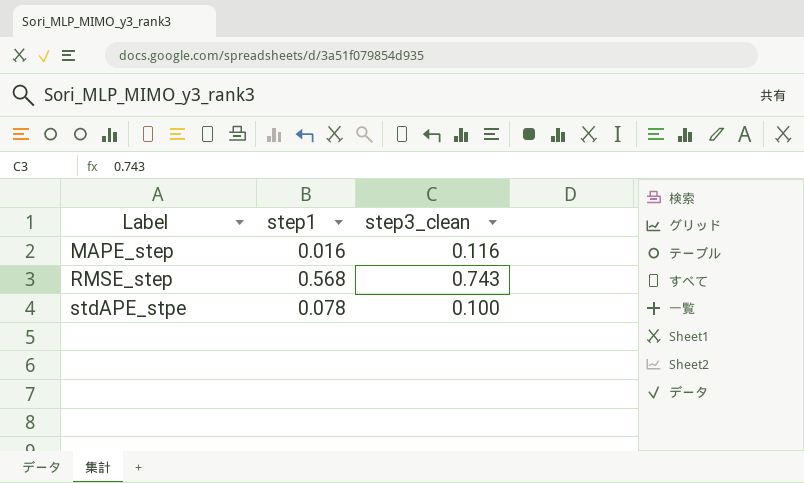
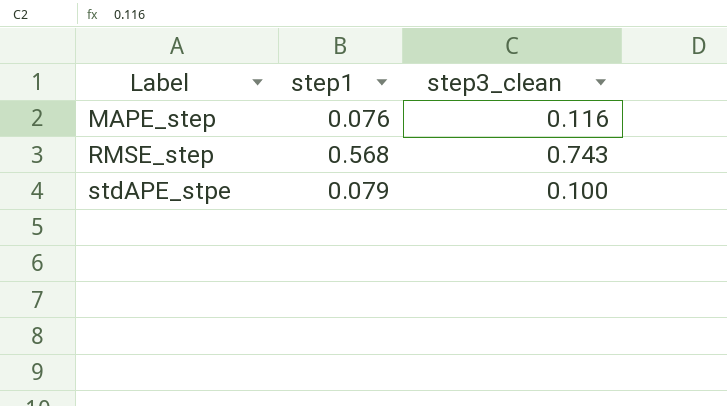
MAPE_step | step1: 0.016 -> 0.076
stdAPE_stpe | step1: 0.078 -> 0.079

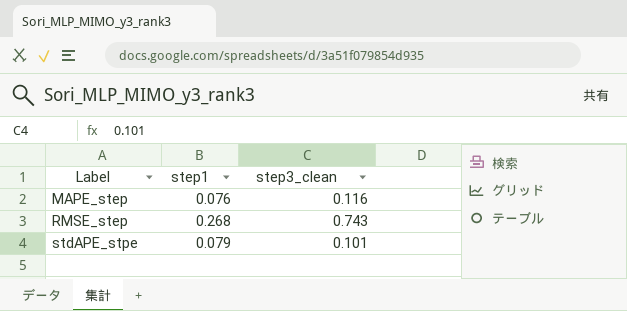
RMSE_step | step1: 0.568 -> 0.268
stdAPE_stpe | step3_clean: 0.100 -> 0.101

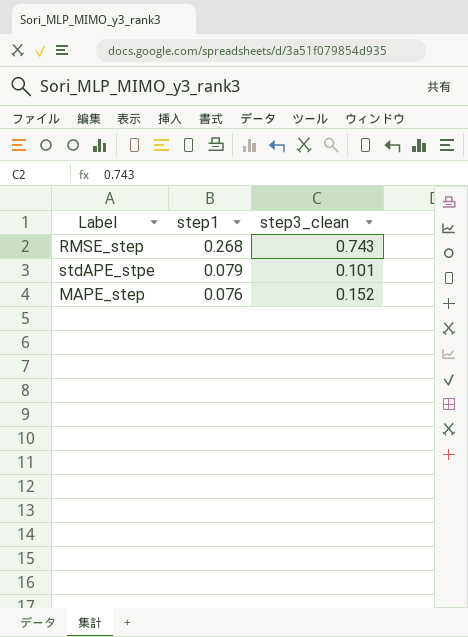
row order: Label ascending -> step1 descending
MAPE_step | step3_clean: 0.116 -> 0.152

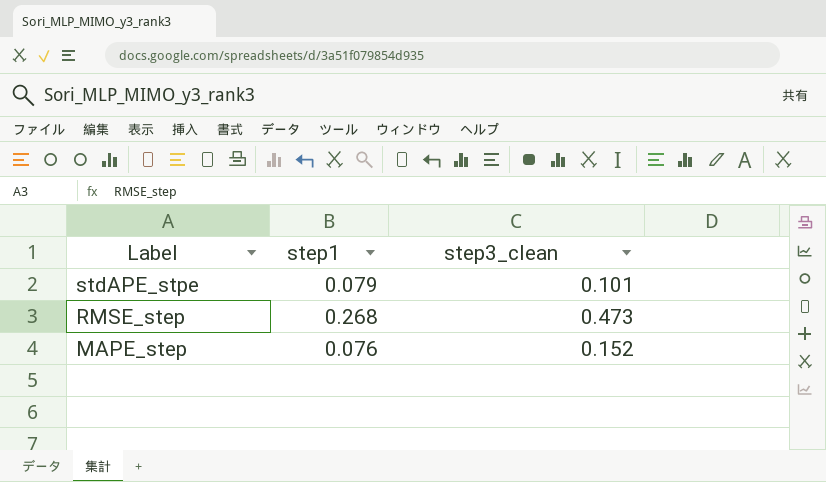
row order: step1 descending -> Label descending
RMSE_step | step3_clean: 0.743 -> 0.473

